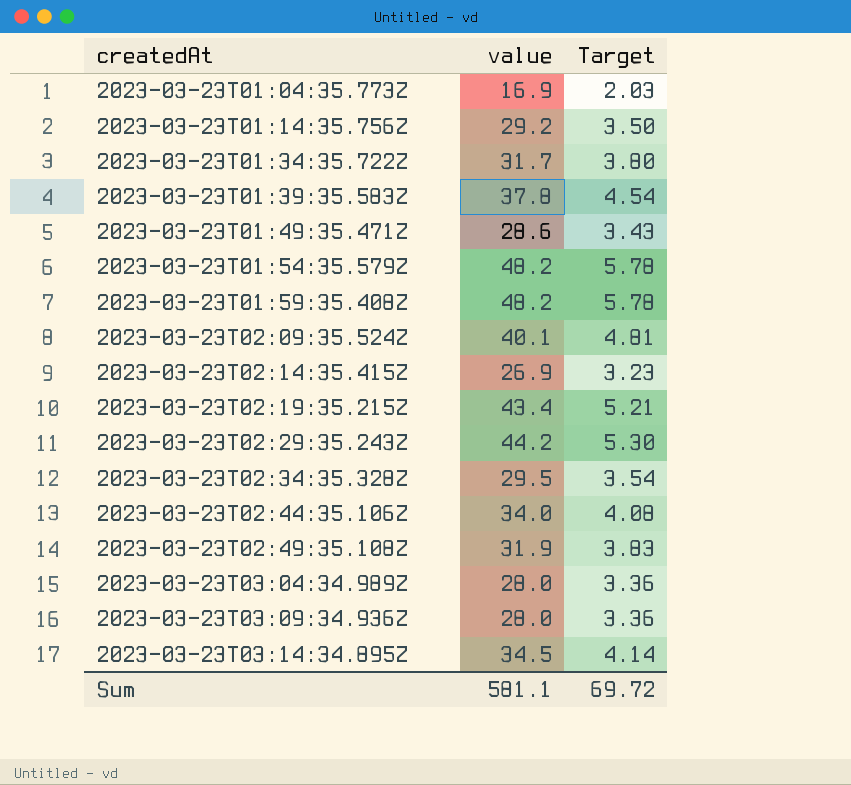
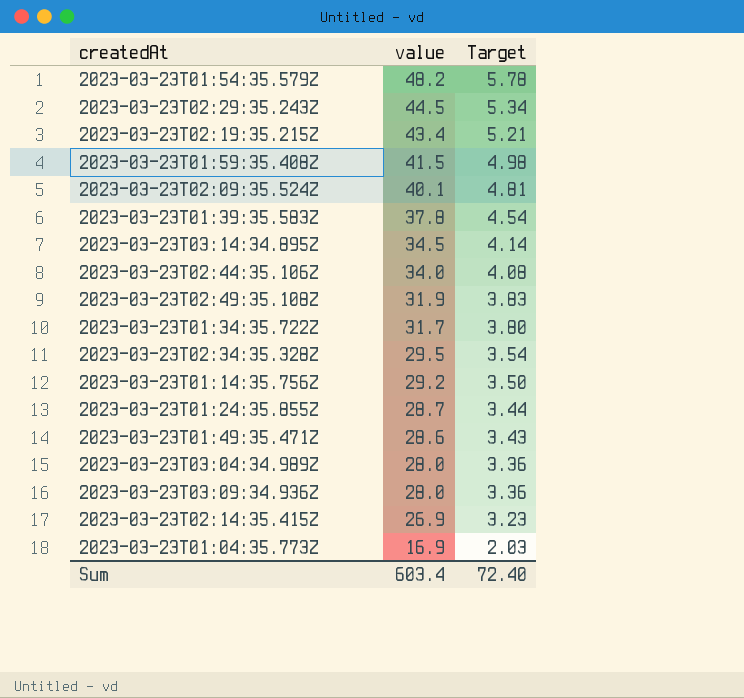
row order: createdAt ascending -> value descending
2023-03-23T02:29:35.243Z | value: 44.2 -> 44.5
2023-03-23T02:29:35.243Z | Target: 5.30 -> 5.34
2023-03-23T01:59:35.408Z | value: 48.2 -> 41.5
2023-03-23T01:59:35.408Z | Target: 5.78 -> 4.98
row 2023-03-23T01:24:35.855Z: none -> 28.7 | 3.44
Sum | value: 581.1 -> 603.4
Sum | Target: 69.72 -> 72.40

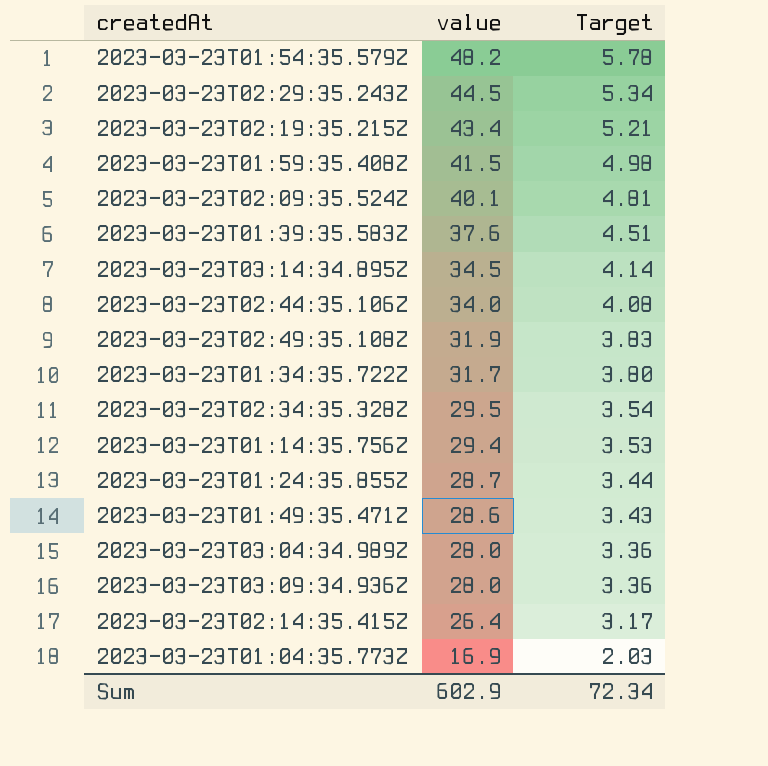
2023-03-23T01:39:35.583Z | value: 37.8 -> 37.6
2023-03-23T01:39:35.583Z | Target: 4.54 -> 4.51
2023-03-23T01:14:35.756Z | value: 29.2 -> 29.4
2023-03-23T01:14:35.756Z | Target: 3.50 -> 3.53
2023-03-23T02:14:35.415Z | value: 26.9 -> 26.4
2023-03-23T02:14:35.415Z | Target: 3.23 -> 3.17
Sum | value: 603.4 -> 602.9
Sum | Target: 72.40 -> 72.34

